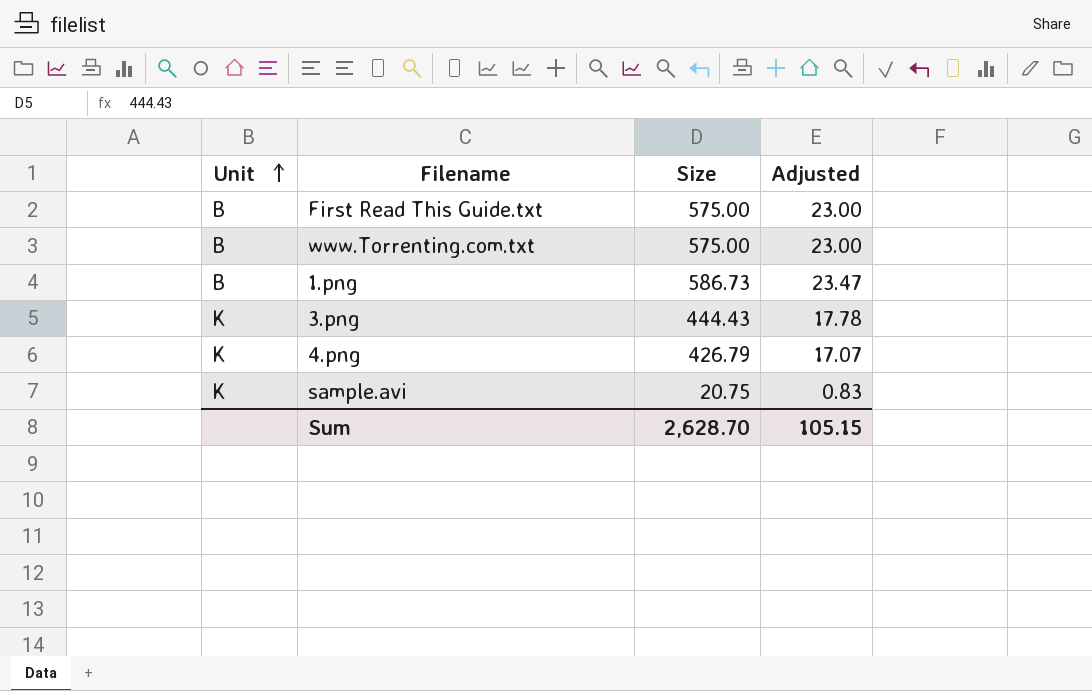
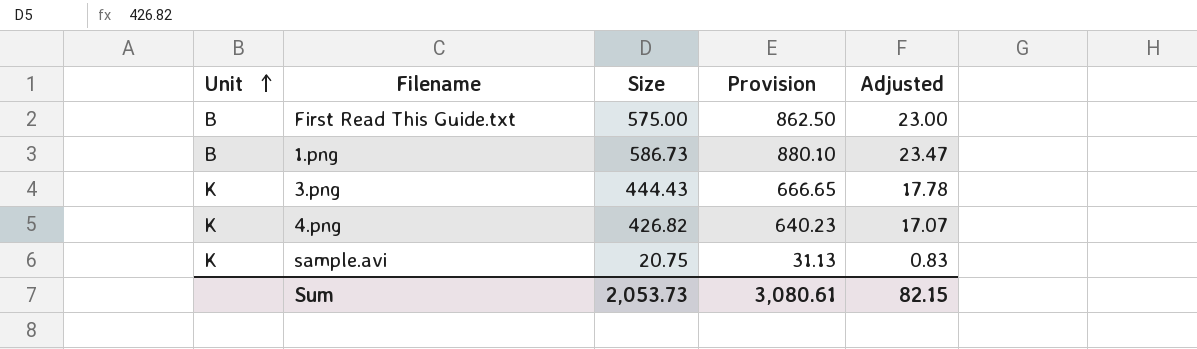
column Provision | formula: none -> [Size] * 1.5
row www.Torrenting.com.txt: B | 575.00 | 23.00 -> none
4.png | Size: 426.79 -> 426.82
Sum | Size: 2,628.70 -> 2,053.73
Sum | Adjusted: 105.15 -> 82.15

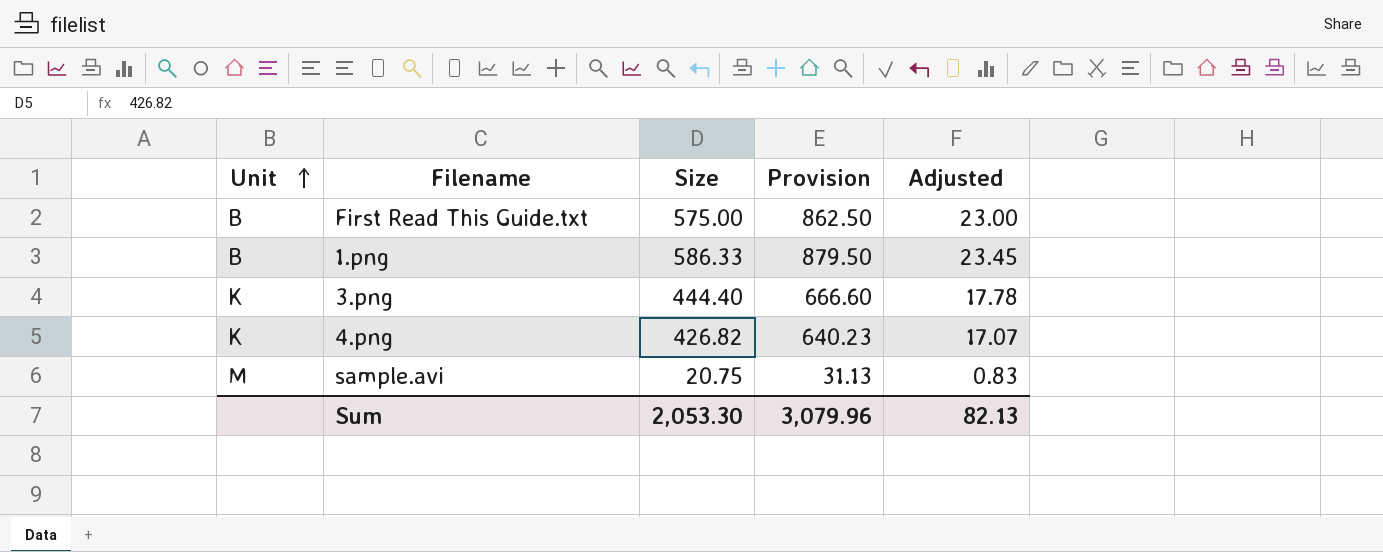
1.png | Size: 586.73 -> 586.33
1.png | Provision: 880.10 -> 879.50
1.png | Adjusted: 23.47 -> 23.45
3.png | Size: 444.43 -> 444.40
3.png | Provision: 666.65 -> 666.60
sample.avi | Unit: K -> M
Sum | Size: 2,053.73 -> 2,053.30
Sum | Provision: 3,080.61 -> 3,079.96
Sum | Adjusted: 82.15 -> 82.13

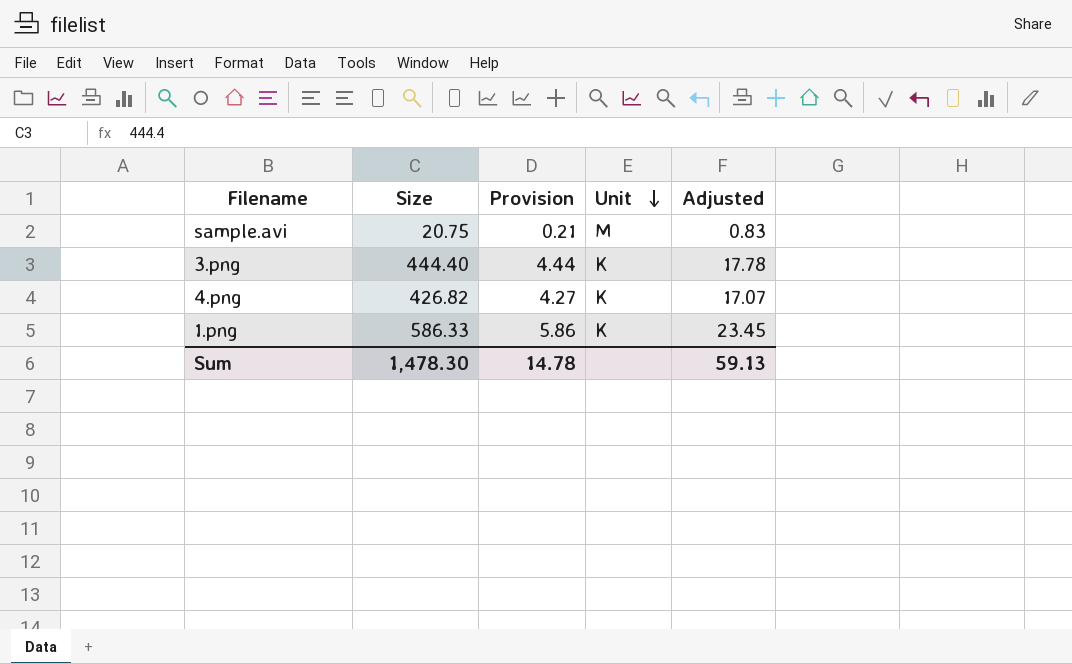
row order: Unit ascending -> Unit descending
column Provision | formula: [Size] * 1.5 -> [Size] * 0.01
column Unit | position: 1 -> 4
row First Read This Guide.txt: B | 575.00 | 862.50 | 23.00 -> none
1.png | Unit: B -> K
Sum | Size: 2,053.30 -> 1,478.30
Sum | Provision: 3,079.96 -> 14.78
Sum | Adjusted: 82.13 -> 59.13

